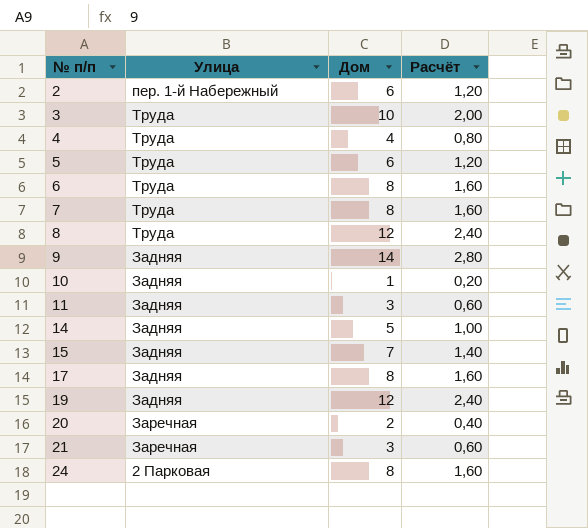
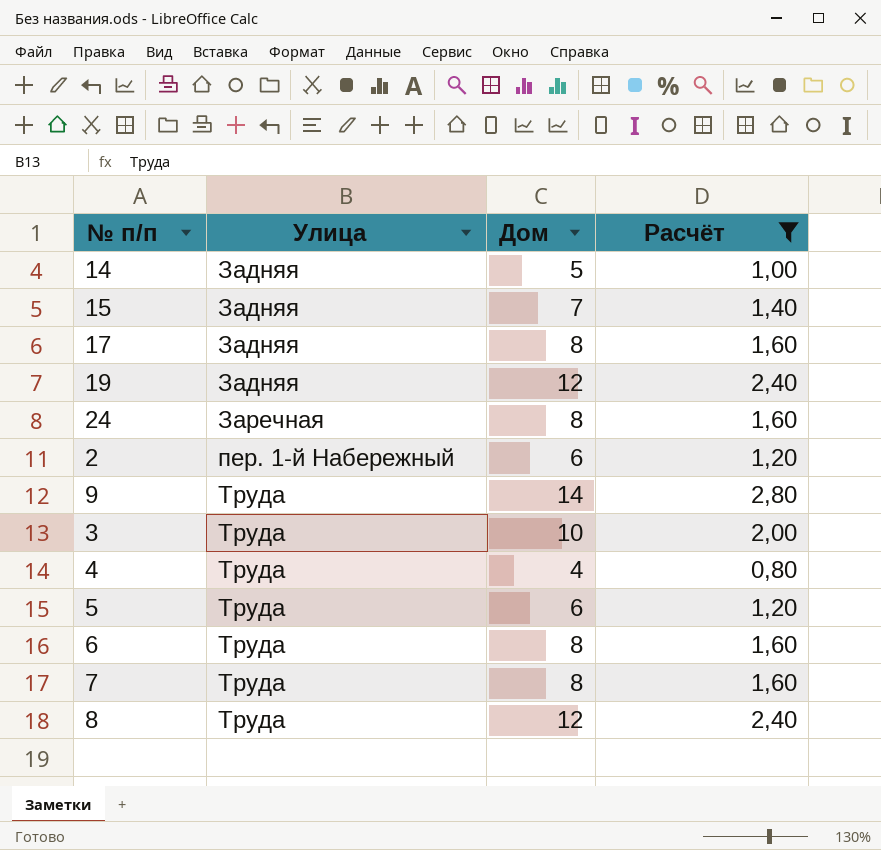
filter: none -> Расчёт >= 0,80
row order: № п/п ascending -> Улица ascending
24 | Улица: 2 Парковая -> Заречная
9 | Улица: Задняя -> Труда

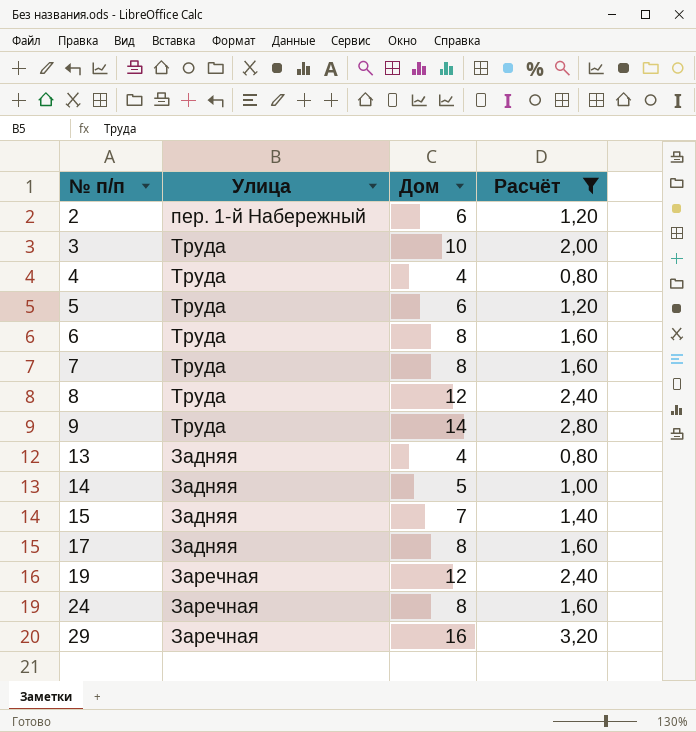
row order: Улица ascending -> № п/п ascending
row 13: none -> Задняя | 4 | 0,80
19 | Улица: Задняя -> Заречная
row 29: none -> Заречная | 16 | 3,20

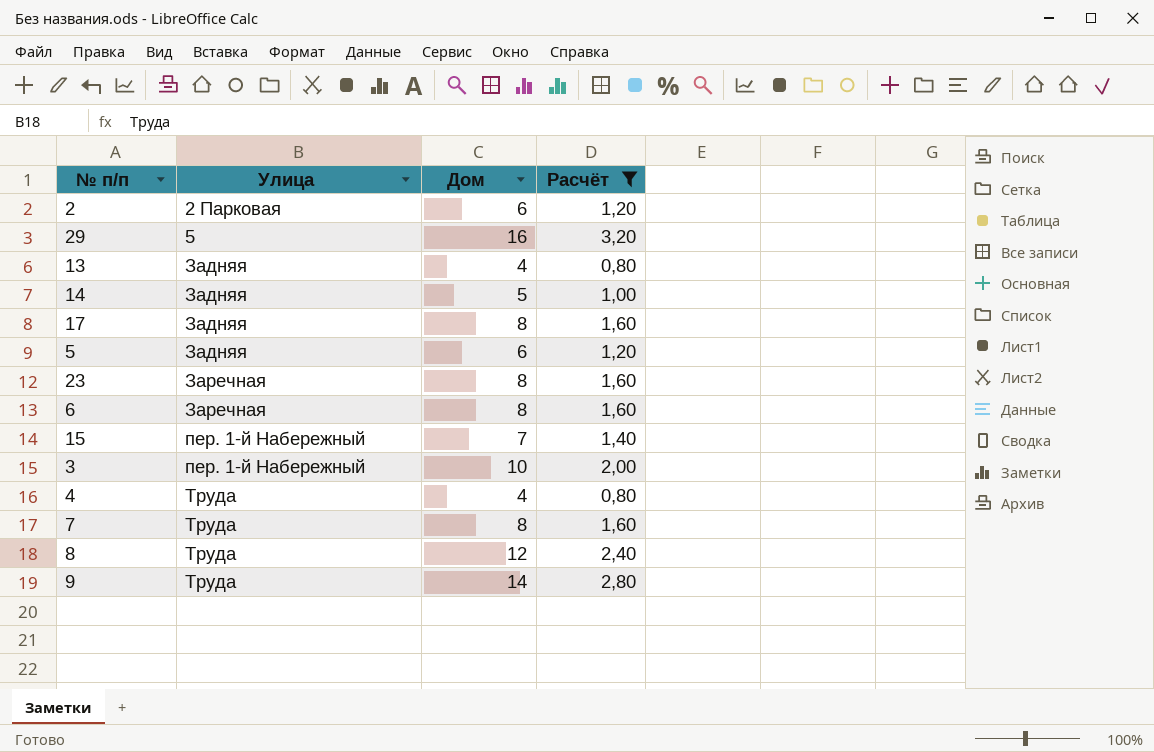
row order: № п/п ascending -> Улица ascending
row 19: Заречная | 12 | 2,40 -> none
row 24: Заречная | 8 | 1,60 -> none
2 | Улица: пер. 1-й Набережный -> 2 Парковая
29 | Улица: Заречная -> 5
5 | Улица: Труда -> Задняя
row 23: none -> Заречная | 8 | 1,60
6 | Улица: Труда -> Заречная
15 | Улица: Задняя -> пер. 1-й Набережный
3 | Улица: Труда -> пер. 1-й Набережный

